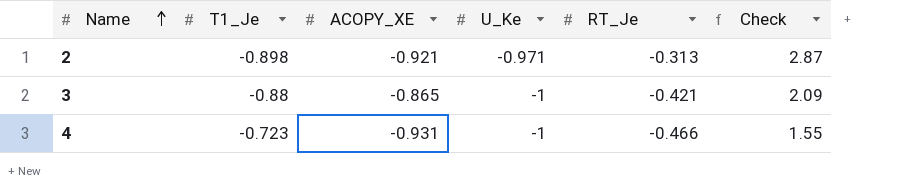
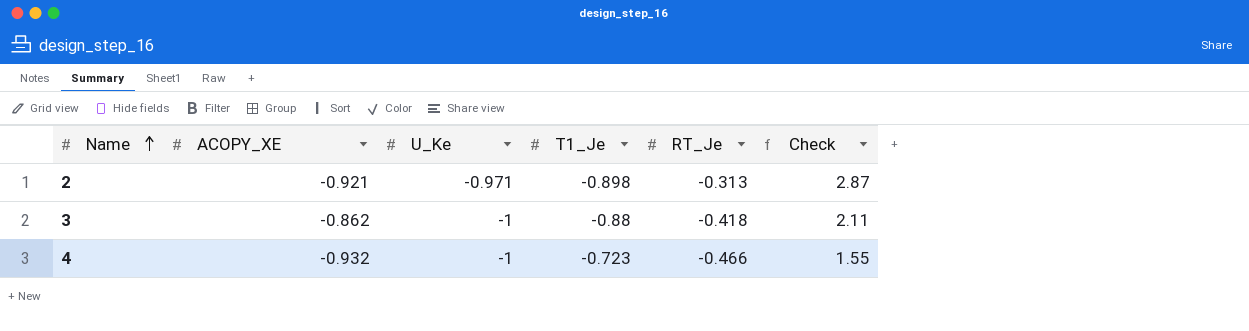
column T1_Je | position: 2 -> 4
3 | ACOPY_XE: -0.865 -> -0.862
3 | RT_Je: -0.421 -> -0.418
3 | Check: 2.09 -> 2.11
4 | ACOPY_XE: -0.931 -> -0.932

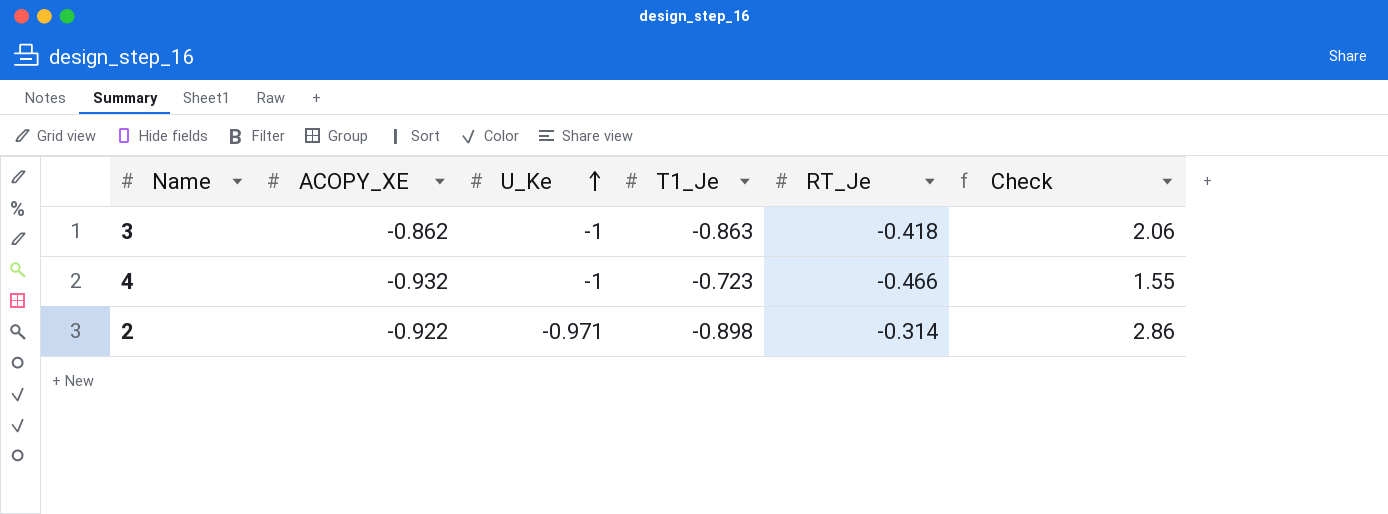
row order: Name ascending -> U_Ke ascending
3 | T1_Je: -0.88 -> -0.863
3 | Check: 2.11 -> 2.06
2 | ACOPY_XE: -0.921 -> -0.922
2 | RT_Je: -0.313 -> -0.314
2 | Check: 2.87 -> 2.86

